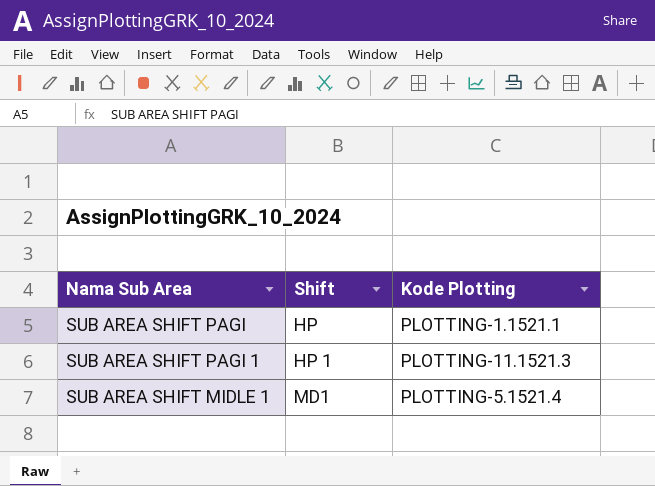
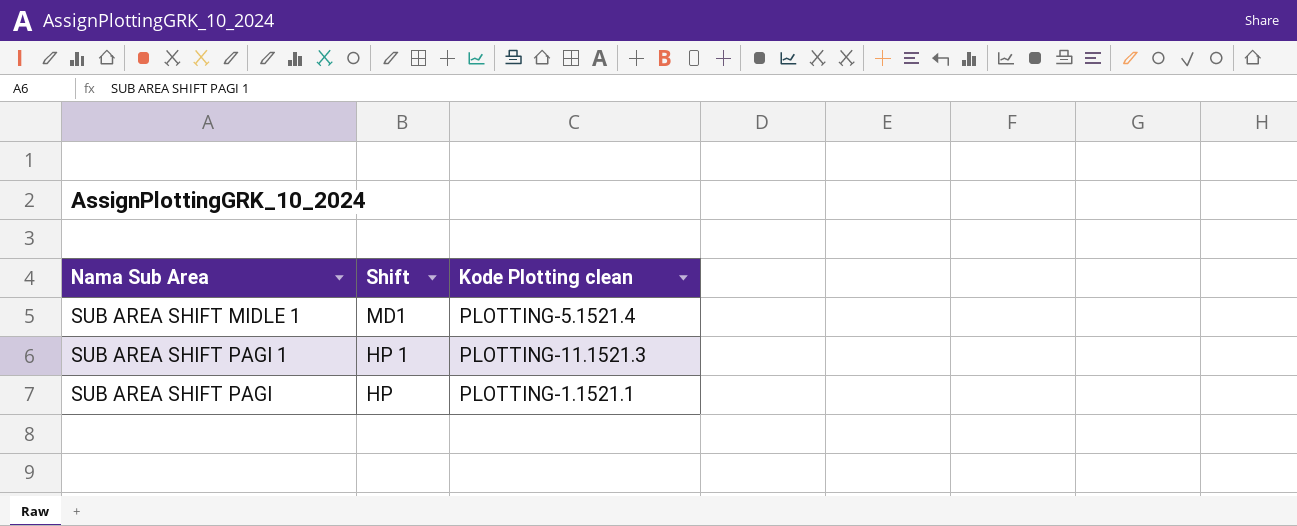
row order: Shift ascending -> Shift descending
column name: Kode Plotting -> Kode Plotting clean

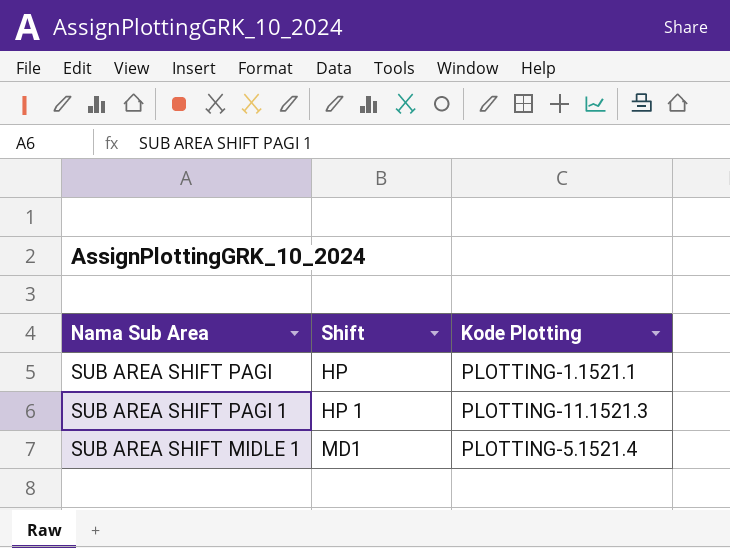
row order: Shift descending -> Shift ascending
column name: Kode Plotting clean -> Kode Plotting

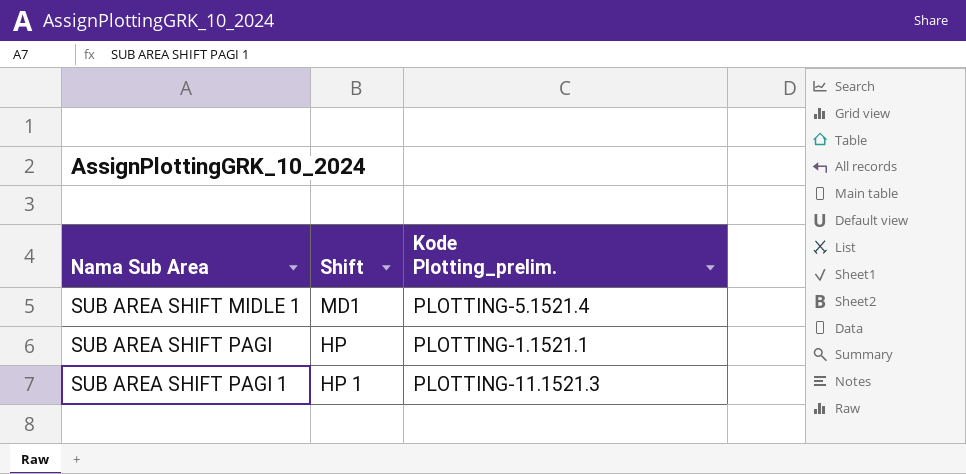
row order: Shift ascending -> Nama Sub Area ascending
column name: Kode Plotting -> Kode Plotting_prelim.

